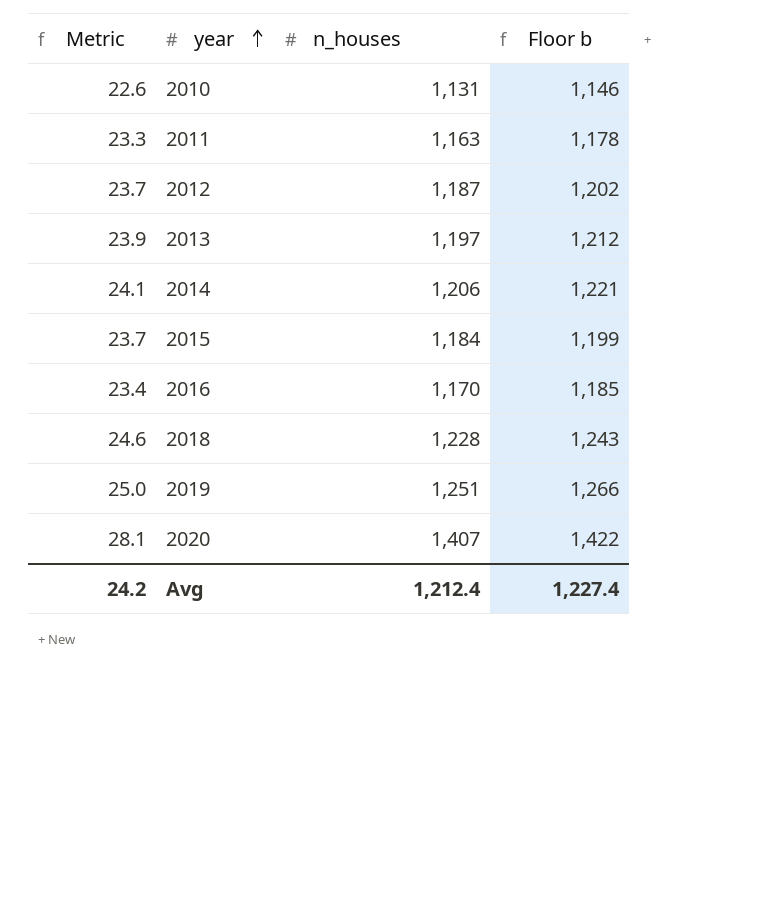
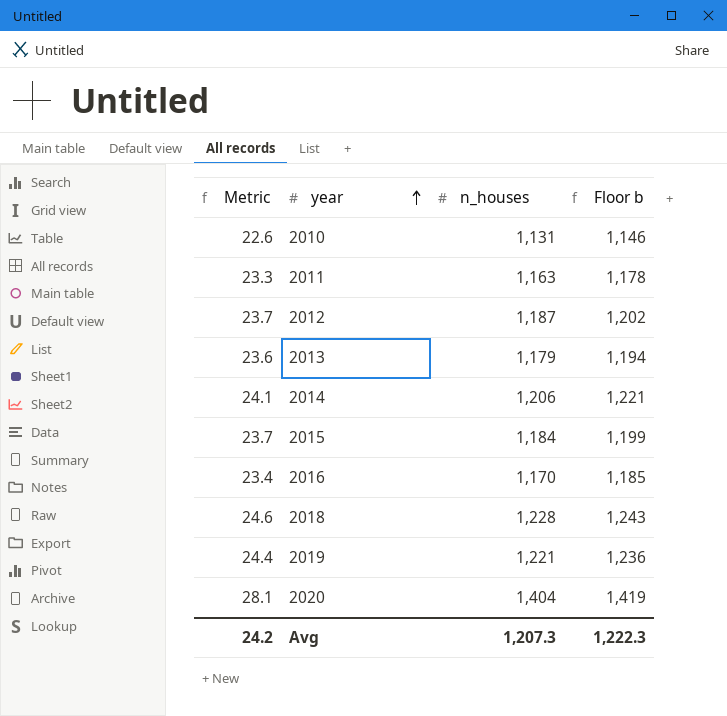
2013 | Metric: 23.9 -> 23.6
2013 | n_houses: 1,197 -> 1,179
2013 | Floor b: 1,212 -> 1,194
2019 | Metric: 25.0 -> 24.4
2019 | n_houses: 1,251 -> 1,221
2019 | Floor b: 1,266 -> 1,236
2020 | n_houses: 1,407 -> 1,404
2020 | Floor b: 1,422 -> 1,419
Avg | n_houses: 1,212.4 -> 1,207.3
Avg | Floor b: 1,227.4 -> 1,222.3

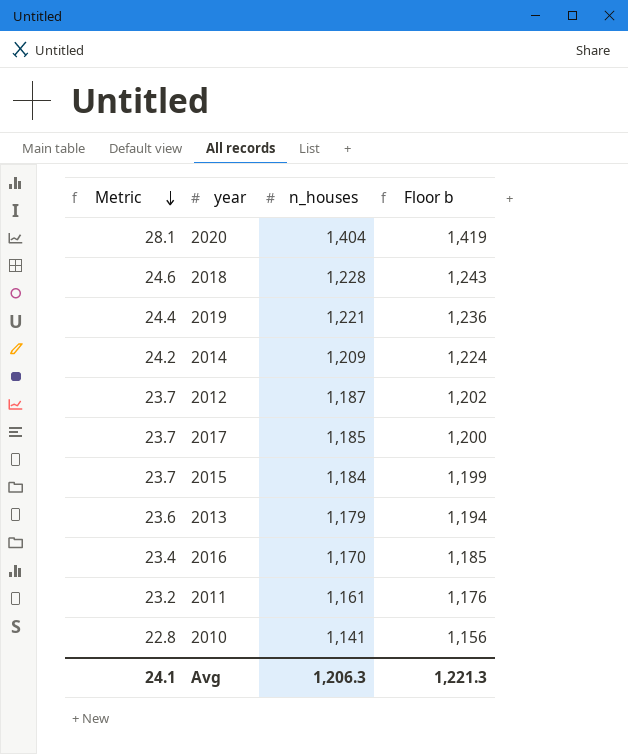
row order: year ascending -> Metric descending
2014 | Metric: 24.1 -> 24.2
2014 | n_houses: 1,206 -> 1,209
2014 | Floor b: 1,221 -> 1,224
row 2017: none -> 23.7 | 1,185 | 1,200
2011 | Metric: 23.3 -> 23.2
2011 | n_houses: 1,163 -> 1,161
2011 | Floor b: 1,178 -> 1,176
2010 | Metric: 22.6 -> 22.8
2010 | n_houses: 1,131 -> 1,141
2010 | Floor b: 1,146 -> 1,156
Avg | Metric: 24.2 -> 24.1
Avg | n_houses: 1,207.3 -> 1,206.3
Avg | Floor b: 1,222.3 -> 1,221.3

